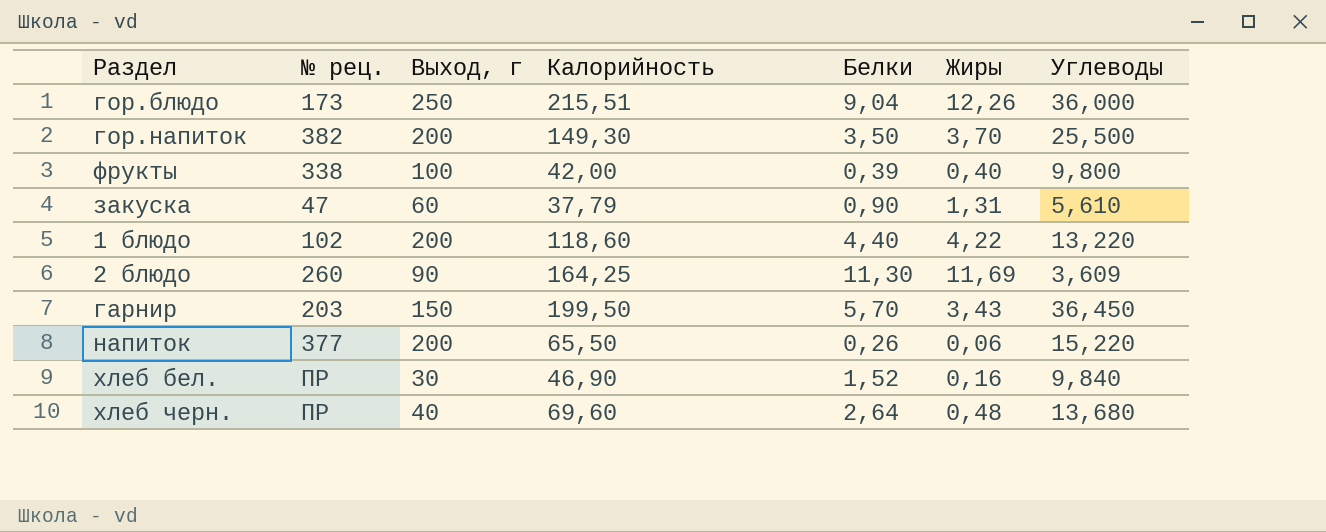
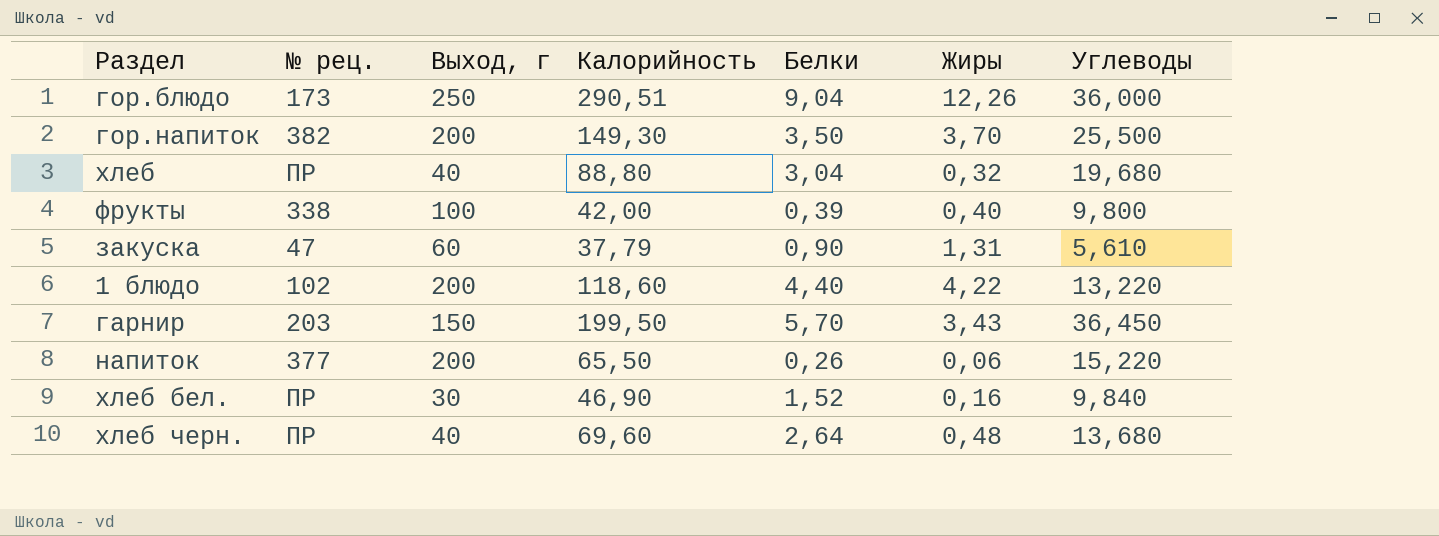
row 2 блюдо: 260 | 90 | 164,25 | 11,30 | 11,69 | 3,609 -> none
гор.блюдо | Калорийность: 215,51 -> 290,51
row хлеб: none -> ПР | 40 | 88,80 | 3,04 | 0,32 | 19,680

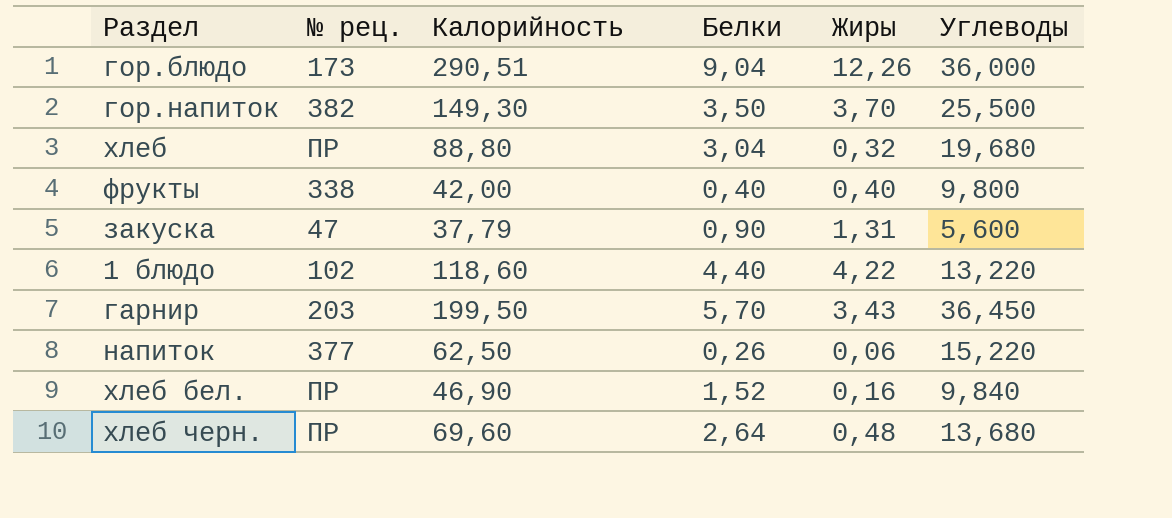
column Выход, г | position: 3 -> none
фрукты | Белки: 0,39 -> 0,40
закуска | Углеводы: 5,610 -> 5,600
напиток | Калорийность: 65,50 -> 62,50

